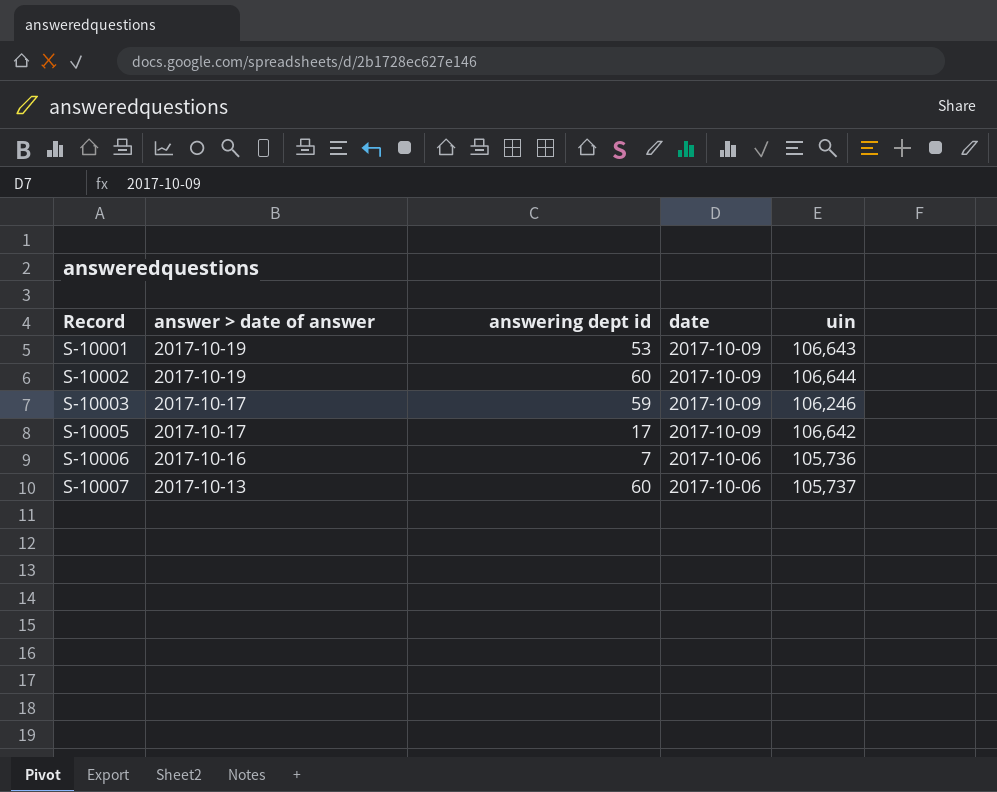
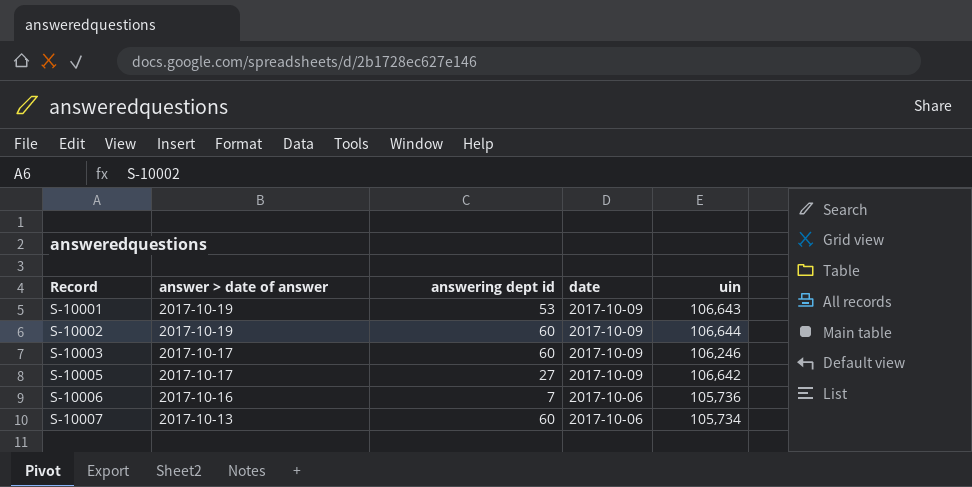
S-10003 | answering dept id: 59 -> 60
S-10005 | answering dept id: 17 -> 27
S-10007 | uin: 105,737 -> 105,734

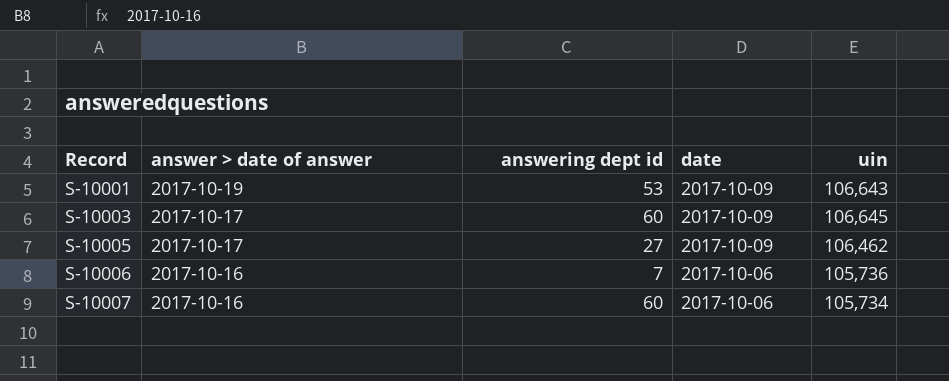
row S-10002: 2017-10-19 | 60 | 2017-10-09 | 106,644 -> none
S-10003 | uin: 106,246 -> 106,645
S-10005 | uin: 106,642 -> 106,462
S-10007 | answer > date of answer: 2017-10-13 -> 2017-10-16

